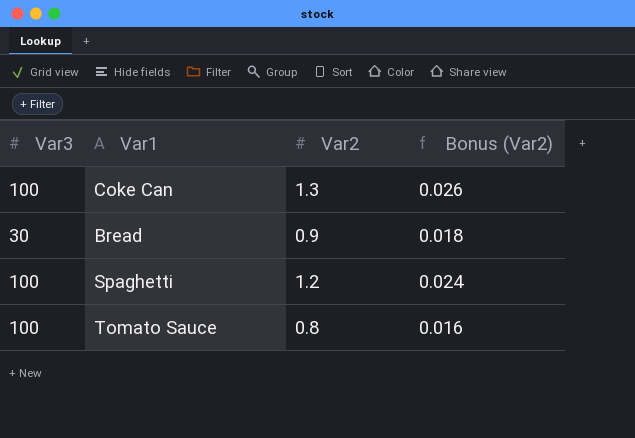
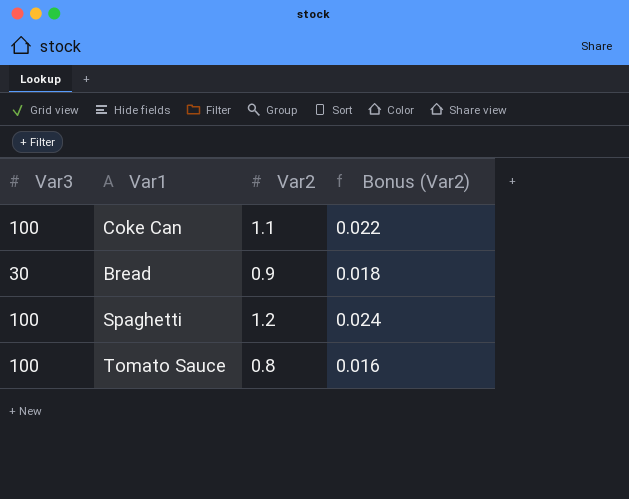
Coke Can | Var2: 1.3 -> 1.1
Coke Can | Bonus (Var2): 0.026 -> 0.022

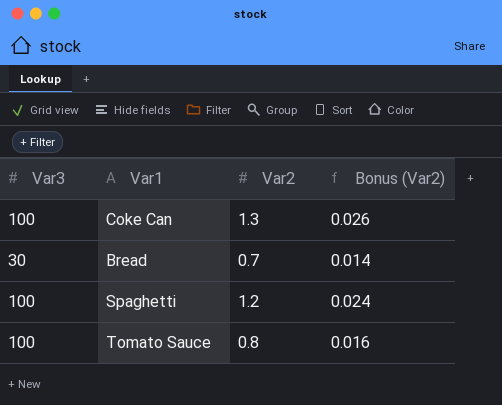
Coke Can | Var2: 1.1 -> 1.3
Coke Can | Bonus (Var2): 0.022 -> 0.026
Bread | Var2: 0.9 -> 0.7
Bread | Bonus (Var2): 0.018 -> 0.014

